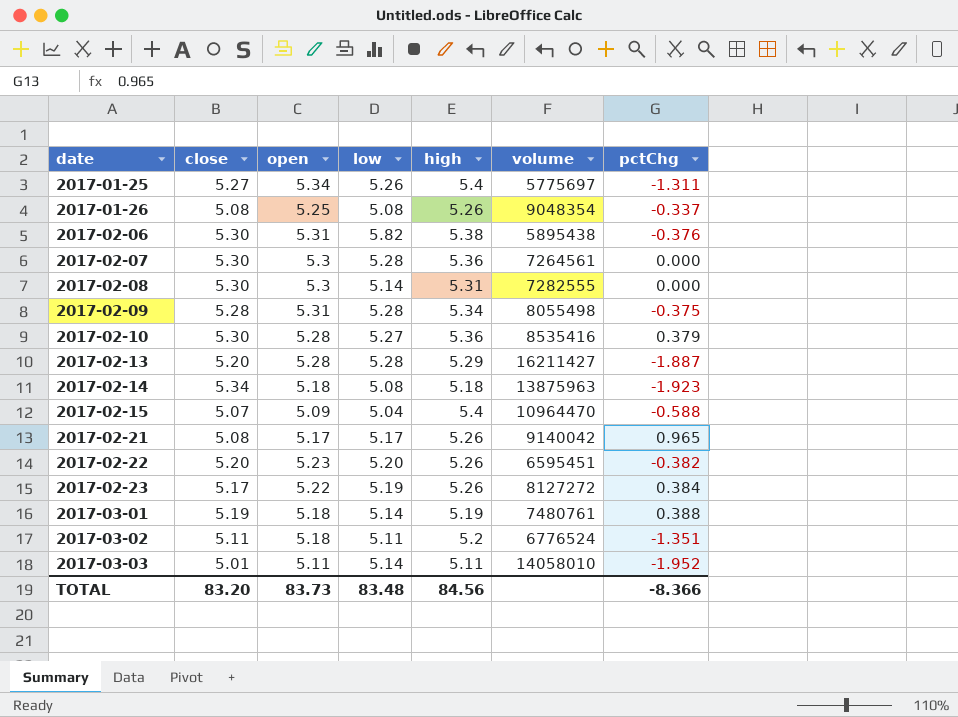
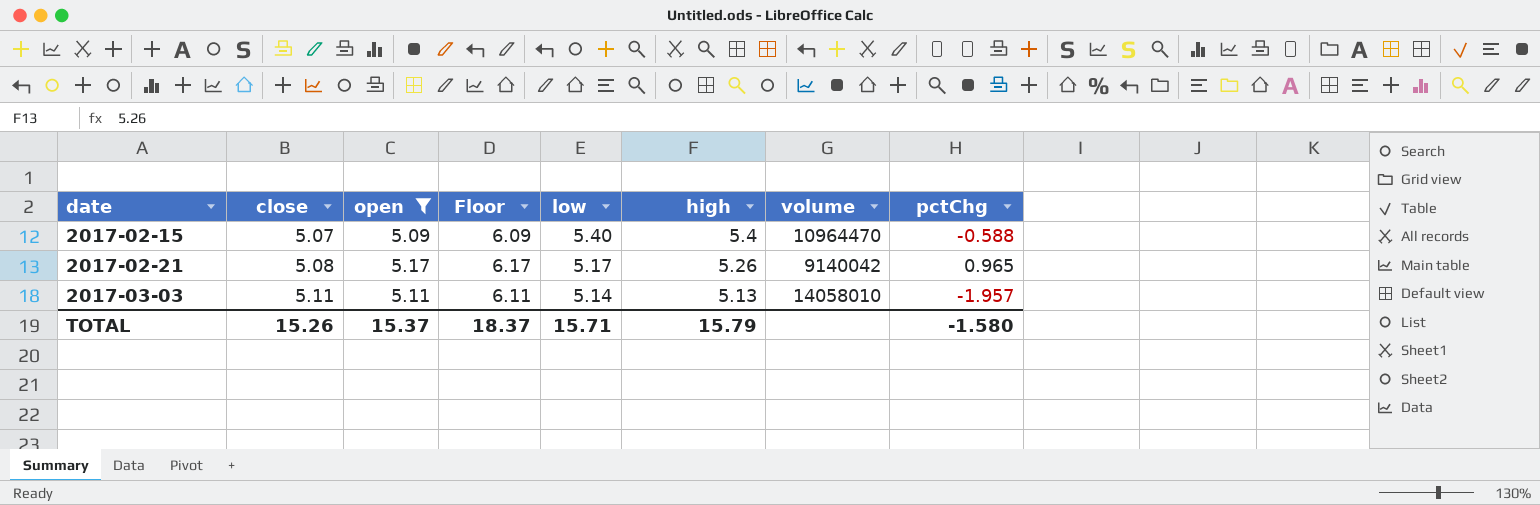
filter: none -> open <= 5.17
column Floor | formula: none -> [open] + 1
2017-02-15 | low: 5.04 -> 5.40
2017-03-03 | close: 5.01 -> 5.11
2017-03-03 | high: 5.11 -> 5.13
2017-03-03 | pctChg: -1.952 -> -1.957
TOTAL | close: 83.20 -> 15.26
TOTAL | open: 83.73 -> 15.37
TOTAL | low: 83.48 -> 15.71
TOTAL | high: 84.56 -> 15.79
TOTAL | pctChg: -8.366 -> -1.580

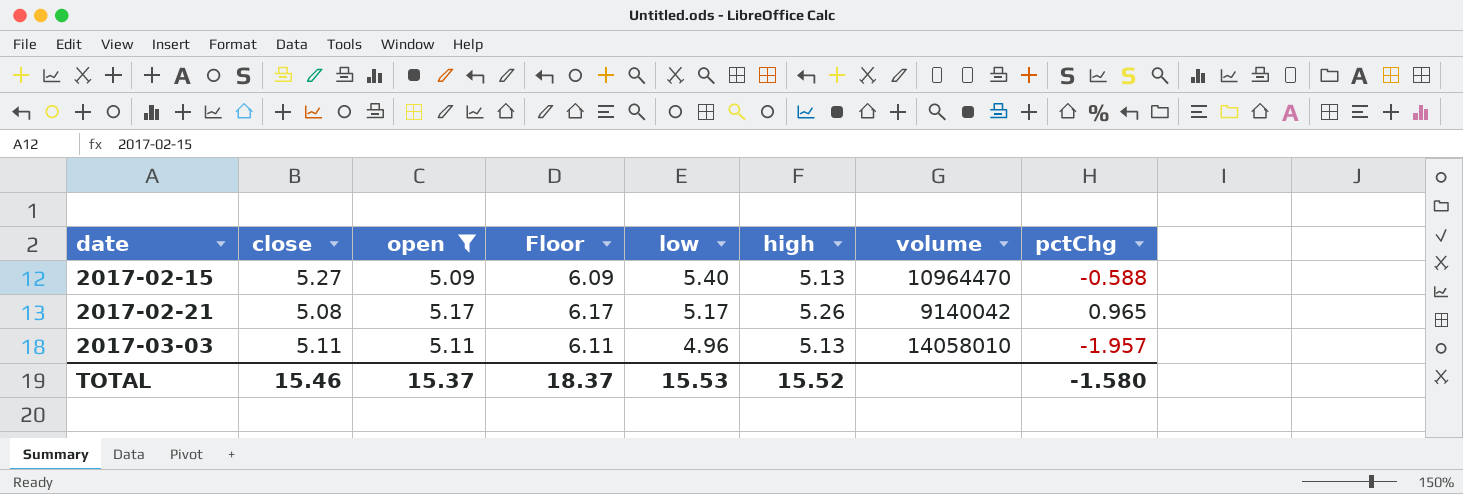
2017-02-15 | close: 5.07 -> 5.27
2017-02-15 | high: 5.4 -> 5.13
2017-03-03 | low: 5.14 -> 4.96
TOTAL | close: 15.26 -> 15.46
TOTAL | low: 15.71 -> 15.53
TOTAL | high: 15.79 -> 15.52

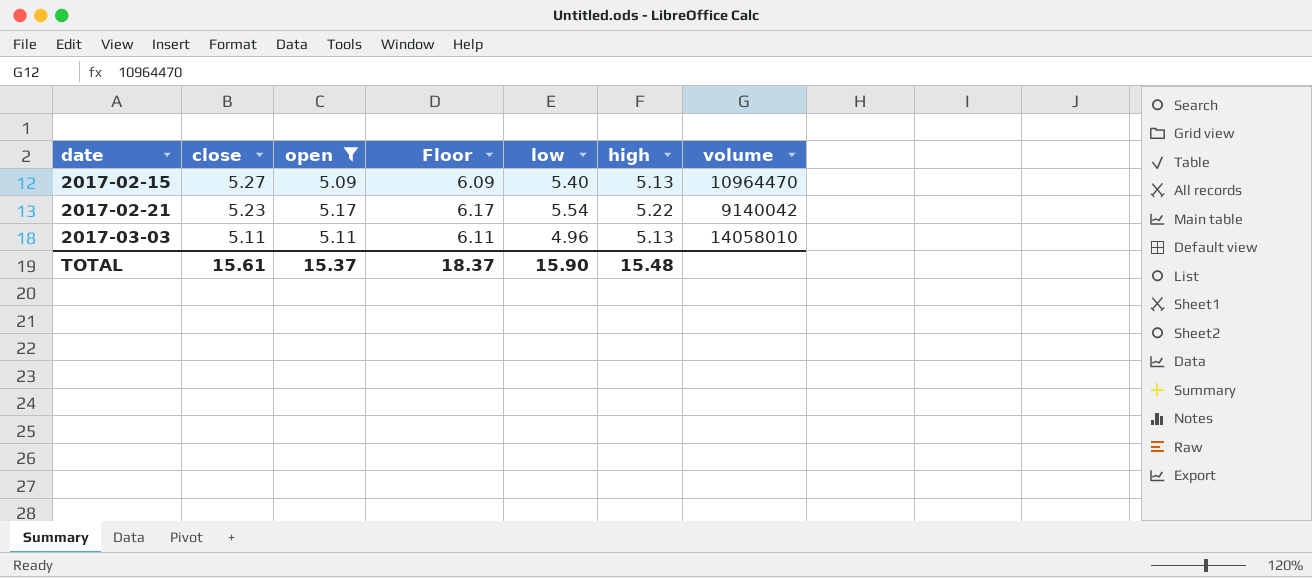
column pctChg | position: 8 -> none
2017-02-21 | close: 5.08 -> 5.23
2017-02-21 | low: 5.17 -> 5.54
2017-02-21 | high: 5.26 -> 5.22
TOTAL | close: 15.46 -> 15.61
TOTAL | low: 15.53 -> 15.90
TOTAL | high: 15.52 -> 15.48

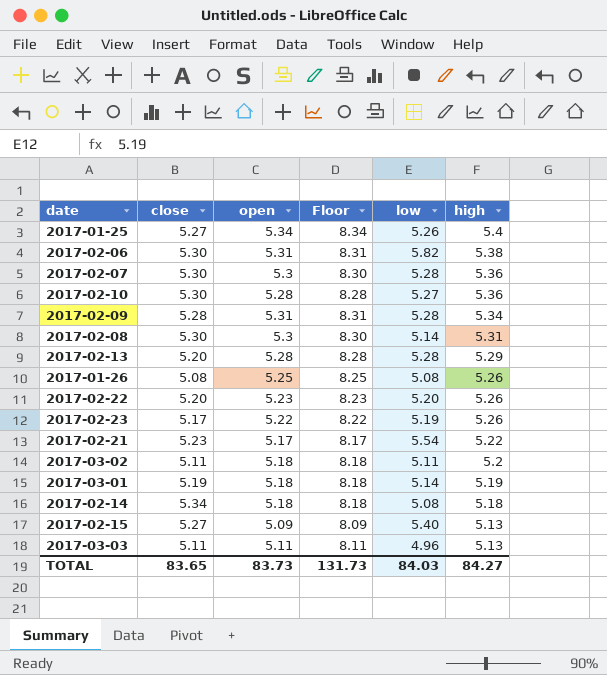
filter: open <= 5.17 -> none
row order: date ascending -> high descending
column volume | position: 7 -> none
column Floor | formula: [open] + 1 -> [open] + 3
TOTAL | close: 15.61 -> 83.65
TOTAL | open: 15.37 -> 83.73
TOTAL | Floor: 18.37 -> 131.73
TOTAL | low: 15.90 -> 84.03
TOTAL | high: 15.48 -> 84.27

